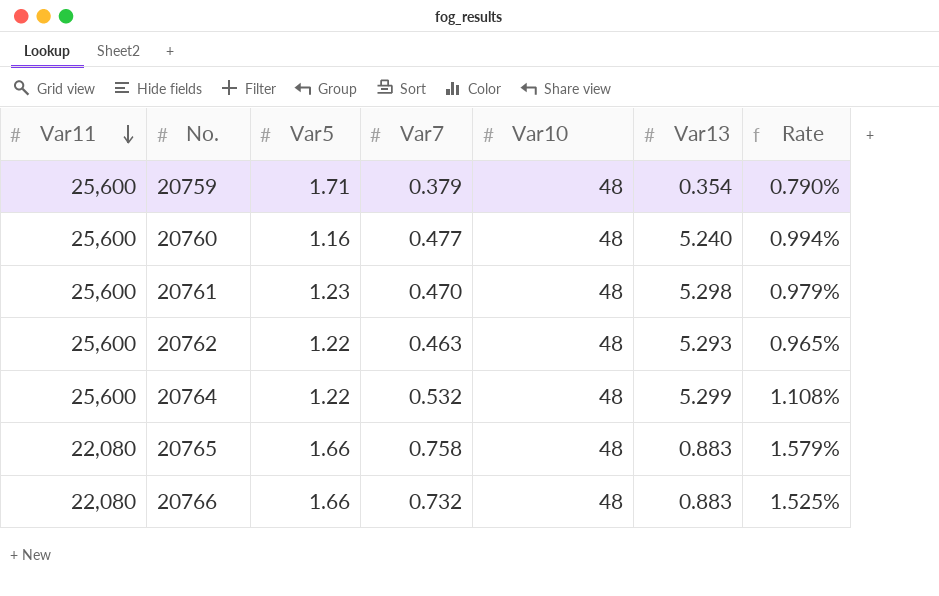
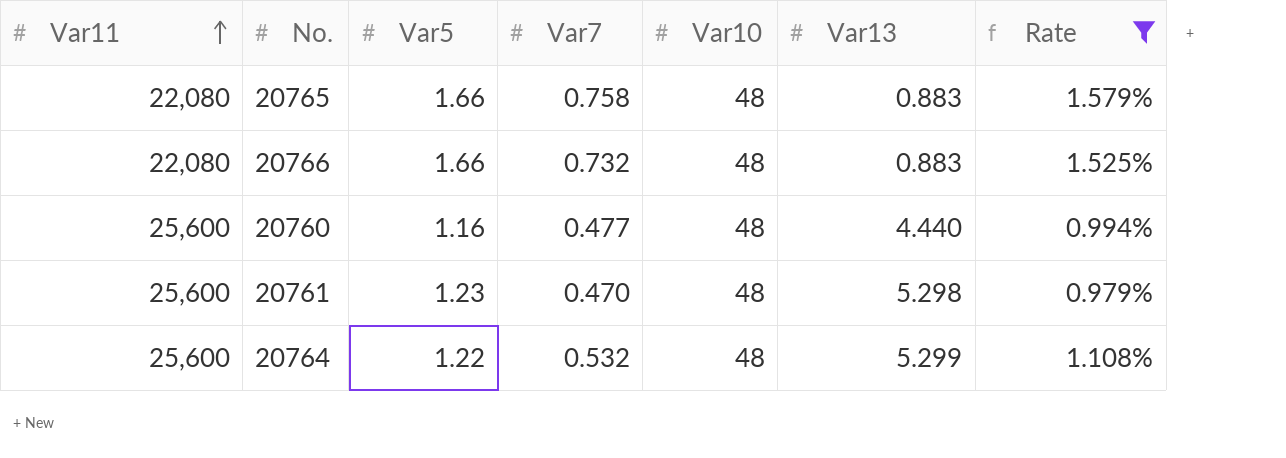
filter: none -> Rate >= 0.979%
row order: Var11 descending -> Var11 ascending
20760 | Var13: 5.240 -> 4.440

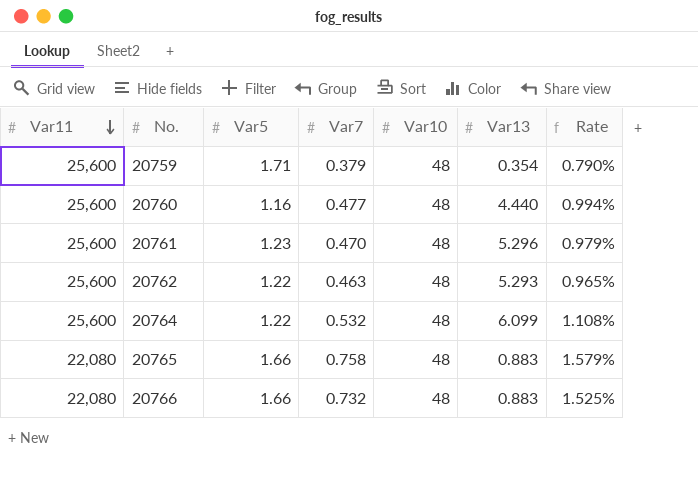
filter: Rate >= 0.979% -> none
row order: Var11 ascending -> Var11 descending
20761 | Var13: 5.298 -> 5.296
20764 | Var13: 5.299 -> 6.099

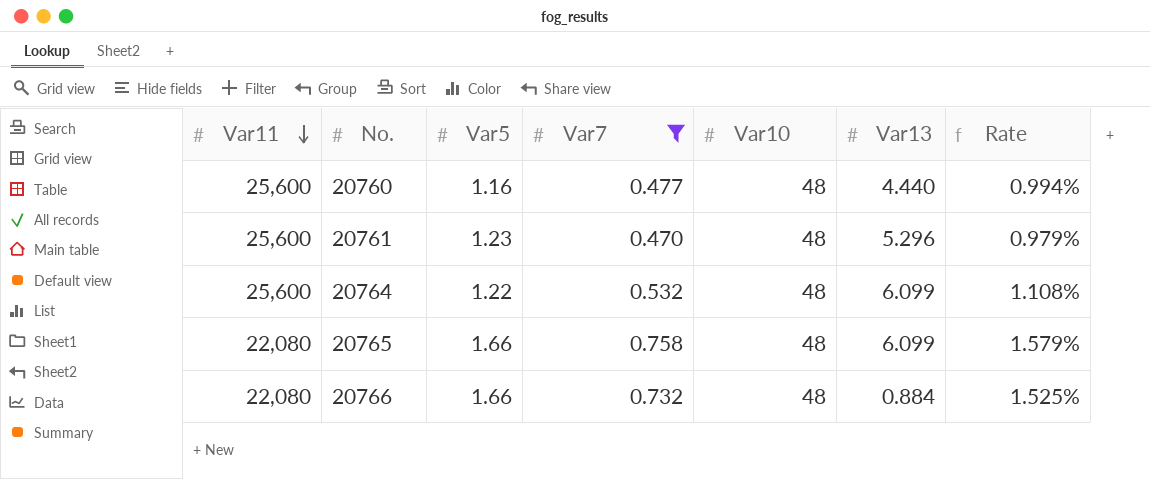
filter: none -> Var7 >= 0.470
20765 | Var13: 0.883 -> 6.099
20766 | Var13: 0.883 -> 0.884

